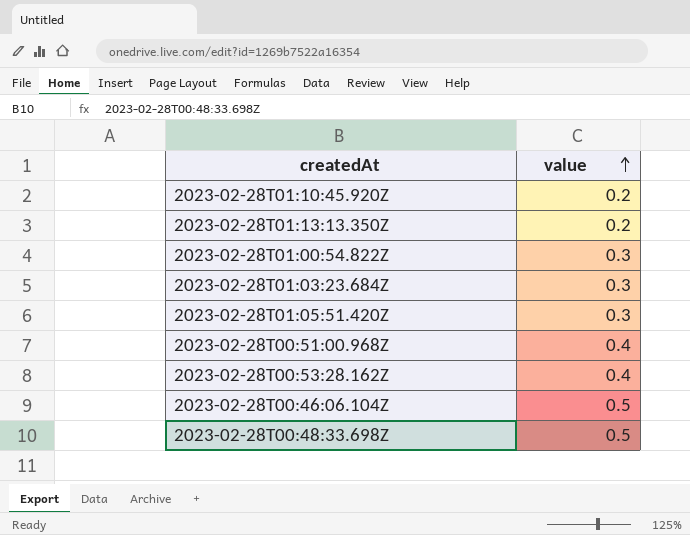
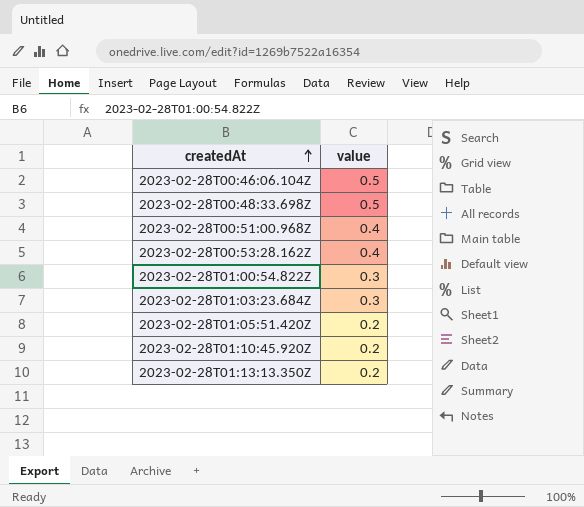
row order: value ascending -> createdAt ascending
2023-02-28T01:05:51.420Z | value: 0.3 -> 0.2

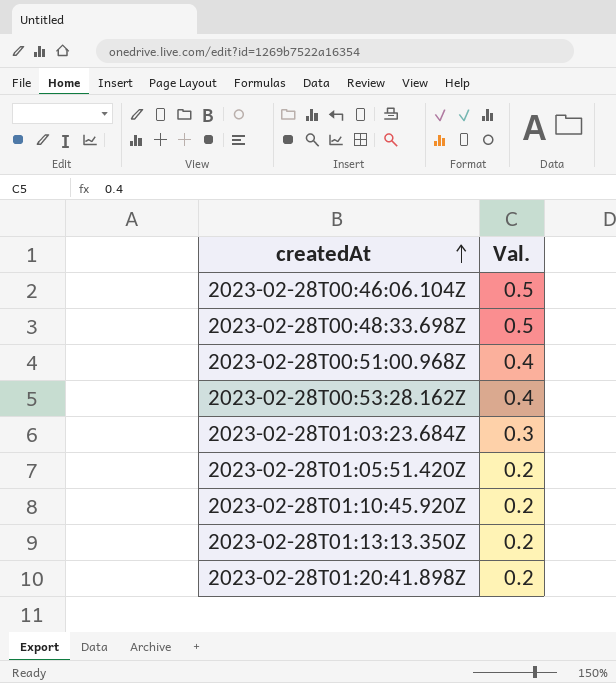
column name: value -> Val.
row 2023-02-28T01:00:54.822Z: 0.3 -> none
row 2023-02-28T01:20:41.898Z: none -> 0.2

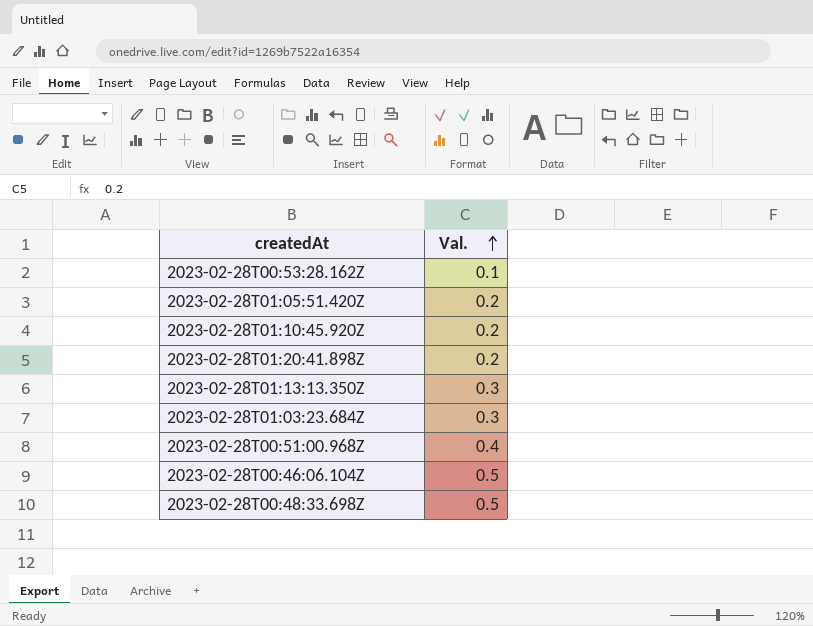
row order: createdAt ascending -> Val. ascending
2023-02-28T00:53:28.162Z | Val.: 0.4 -> 0.1
2023-02-28T01:13:13.350Z | Val.: 0.2 -> 0.3

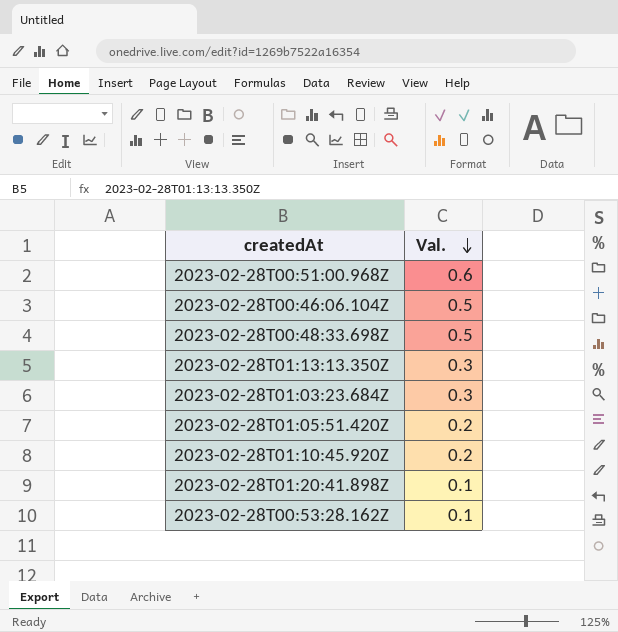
row order: Val. ascending -> Val. descending
2023-02-28T00:51:00.968Z | Val.: 0.4 -> 0.6
2023-02-28T01:20:41.898Z | Val.: 0.2 -> 0.1

